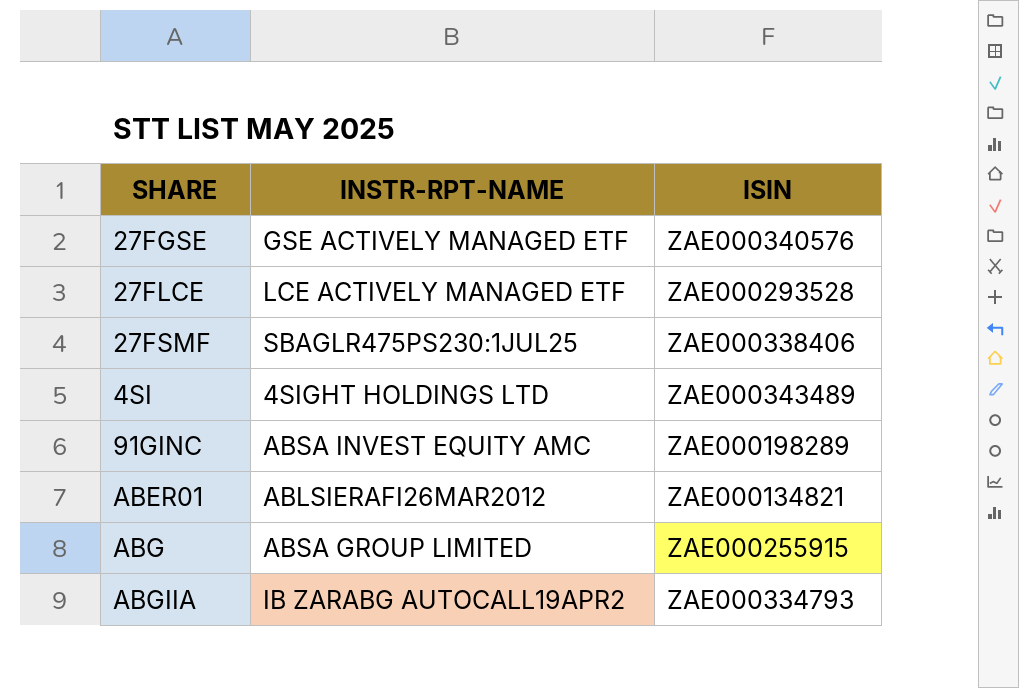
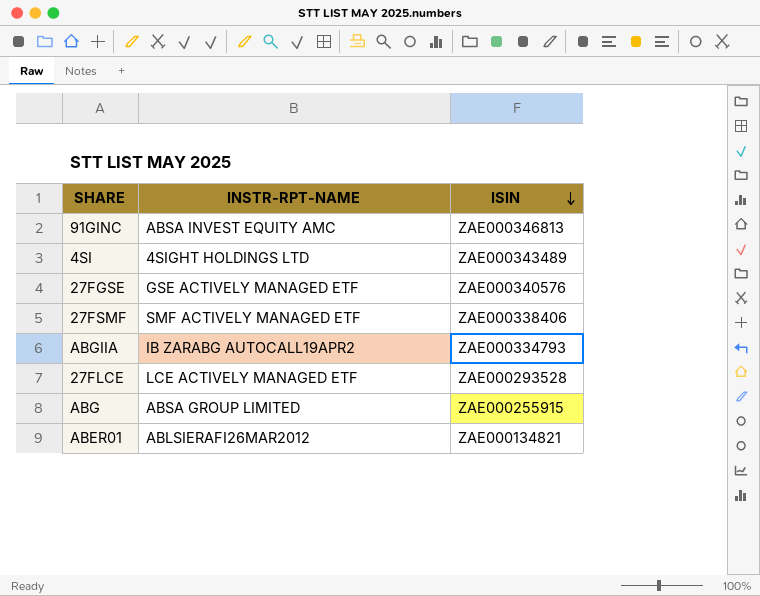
row order: none -> ISIN descending
91GINC | ISIN: ZAE000198289 -> ZAE000346813
27FSMF | INSTR-RPT-NAME: SBAGLR475PS230:1JUL25 -> SMF ACTIVELY MANAGED ETF

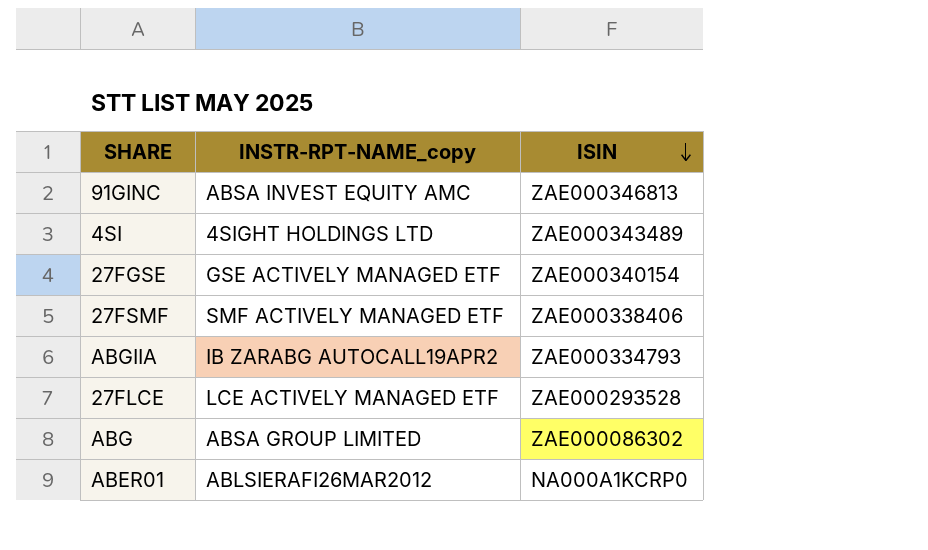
column name: INSTR-RPT-NAME -> INSTR-RPT-NAME_copy
27FGSE | ISIN: ZAE000340576 -> ZAE000340154
ABG | ISIN: ZAE000255915 -> ZAE000086302
ABER01 | ISIN: ZAE000134821 -> NA000A1KCRP0

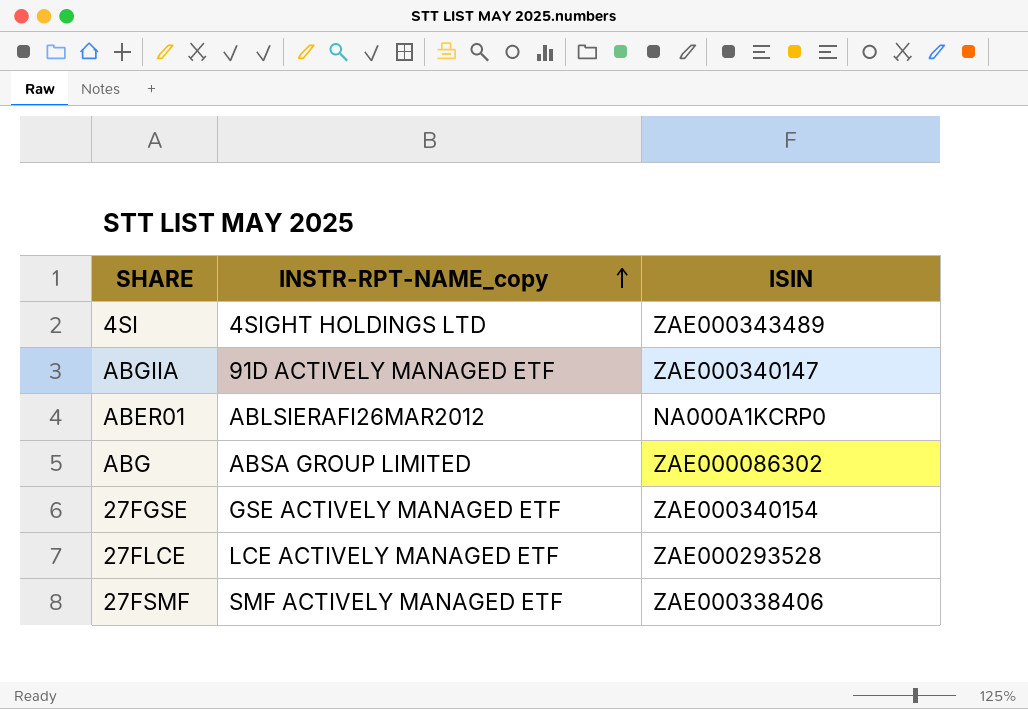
row order: ISIN descending -> INSTR-RPT-NAME_copy ascending
row 91GINC: ABSA INVEST EQUITY AMC | ZAE000346813 -> none
ABGIIA | INSTR-RPT-NAME_copy: IB ZARABG AUTOCALL19APR2 -> 91D ACTIVELY MANAGED ETF
ABGIIA | ISIN: ZAE000334793 -> ZAE000340147

